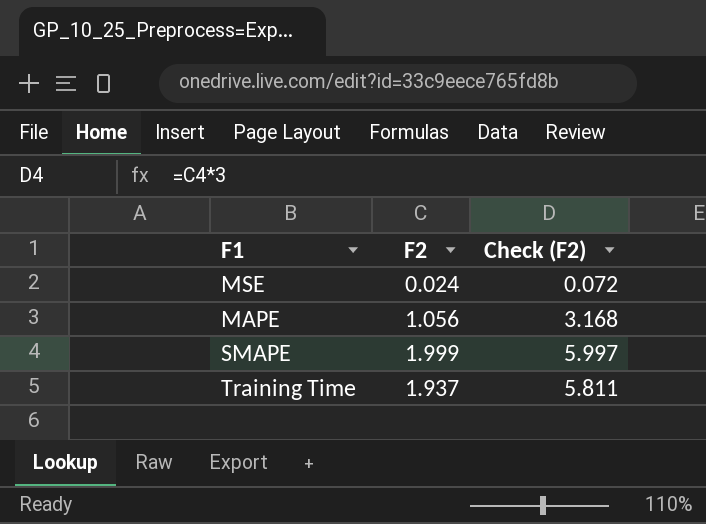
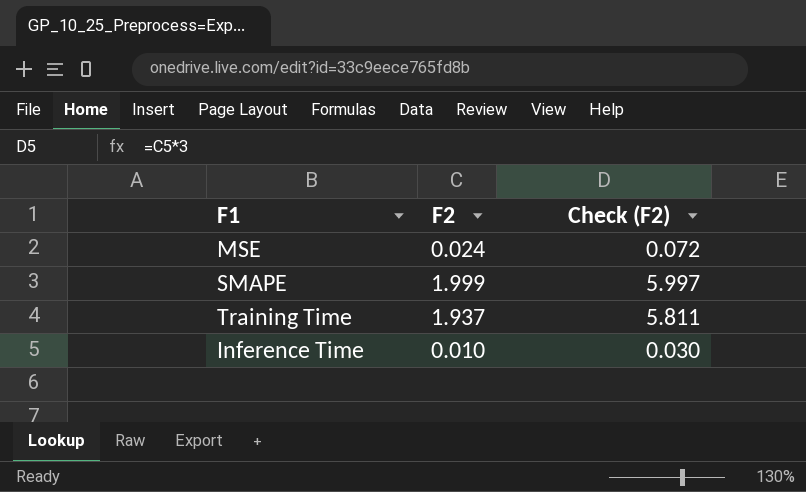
row MAPE: 1.056 | 3.168 -> none
row Inference Time: none -> 0.010 | 0.030

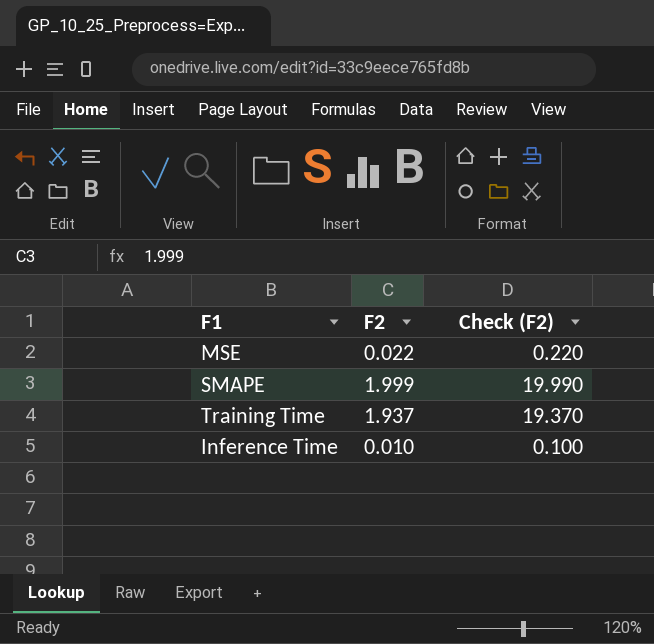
column Check (F2) | formula: [F2] * 3 -> [F2] * 10
MSE | F2: 0.024 -> 0.022

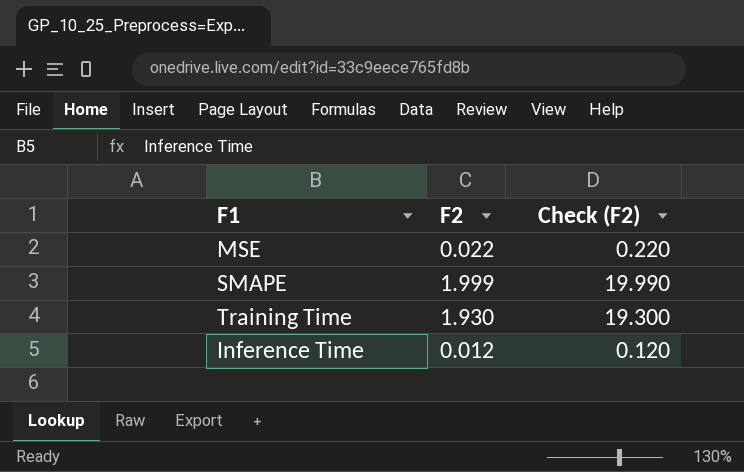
Training Time | F2: 1.937 -> 1.930
Training Time | Check (F2): 19.370 -> 19.300
Inference Time | F2: 0.010 -> 0.012
Inference Time | Check (F2): 0.100 -> 0.120

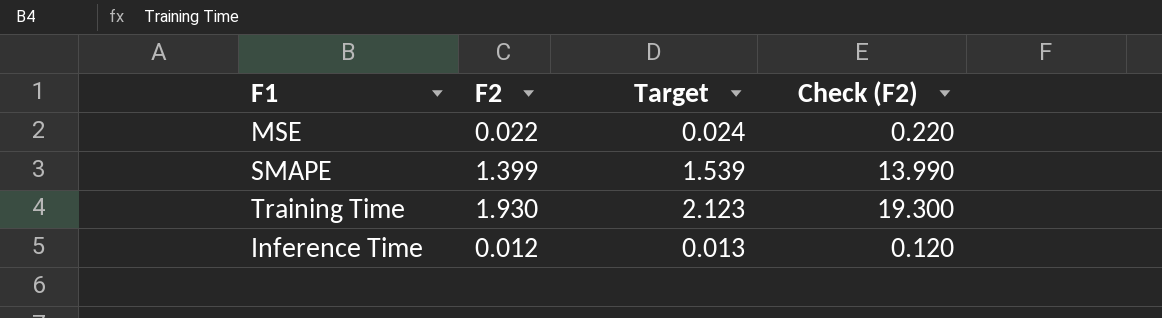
column Target | formula: none -> [F2] * 1.1
SMAPE | F2: 1.999 -> 1.399
SMAPE | Check (F2): 19.990 -> 13.990

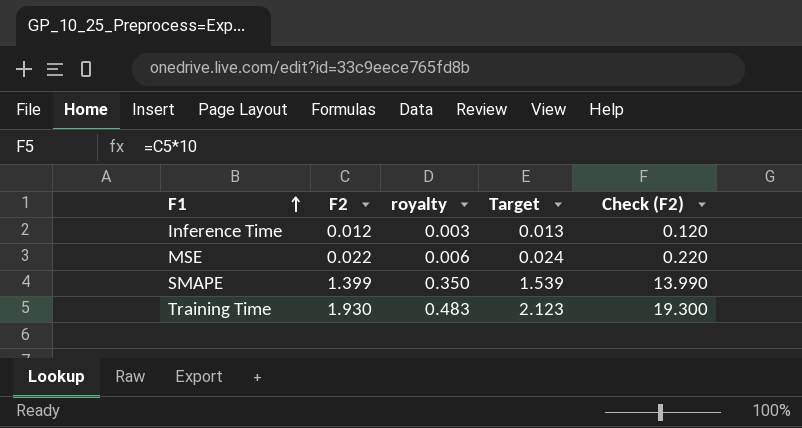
row order: none -> F1 ascending
column royalty | formula: none -> [F2] * 0.25

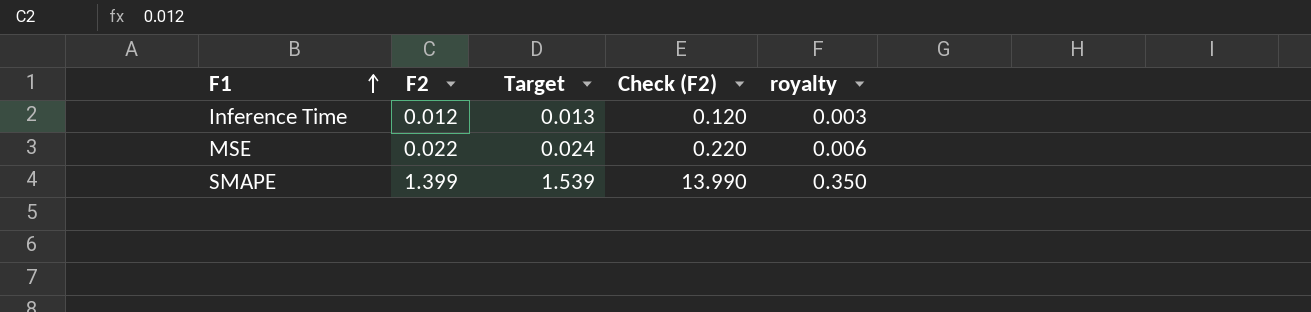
column royalty | position: 3 -> 5
row Training Time: 1.930 | 0.483 | 2.123 | 19.300 -> none

